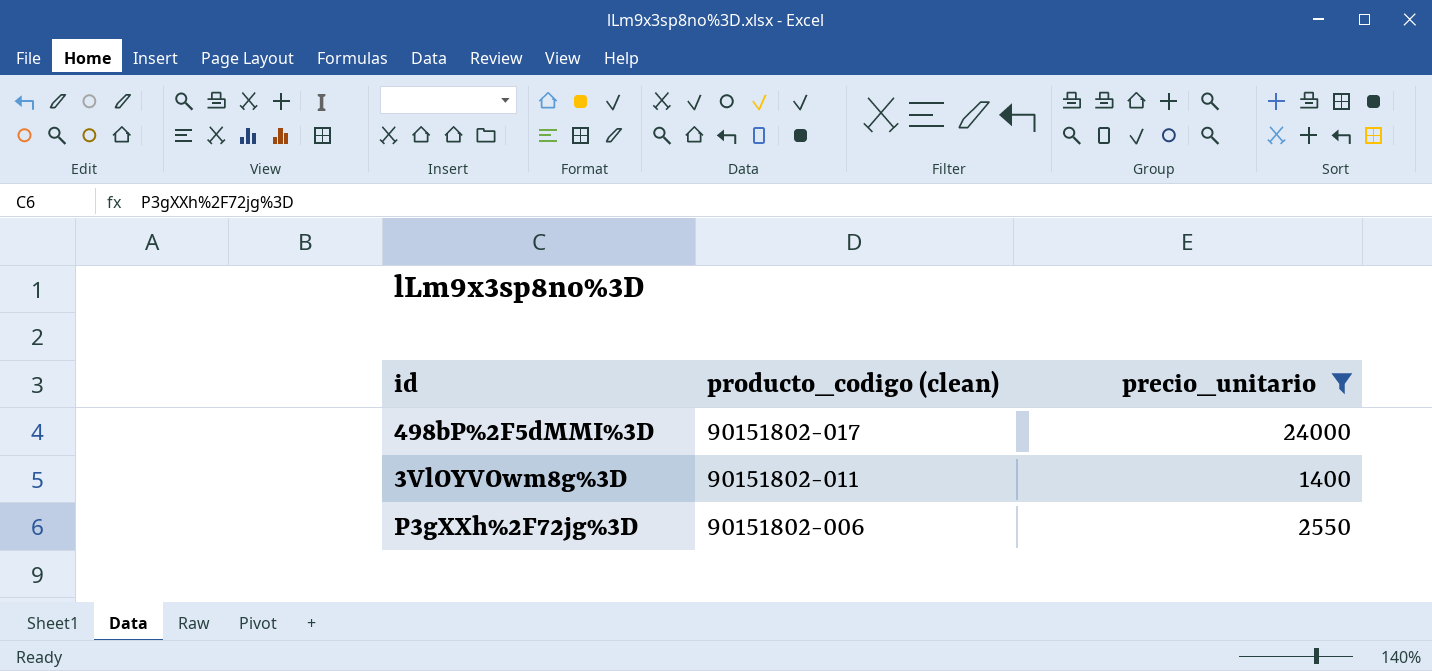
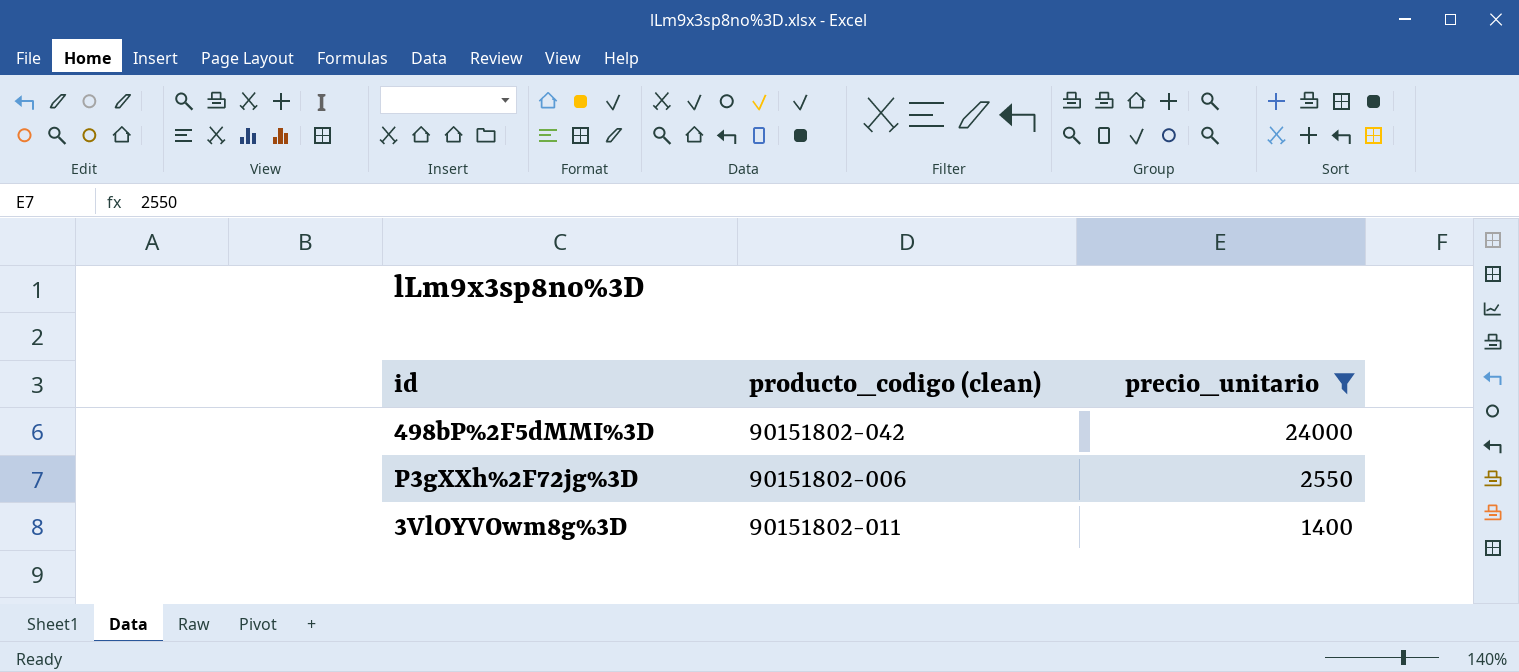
row order: producto_codigo (clean) descending -> precio_unitario descending
498bP%2F5dMMI%3D | producto_codigo (clean): 90151802-017 -> 90151802-042

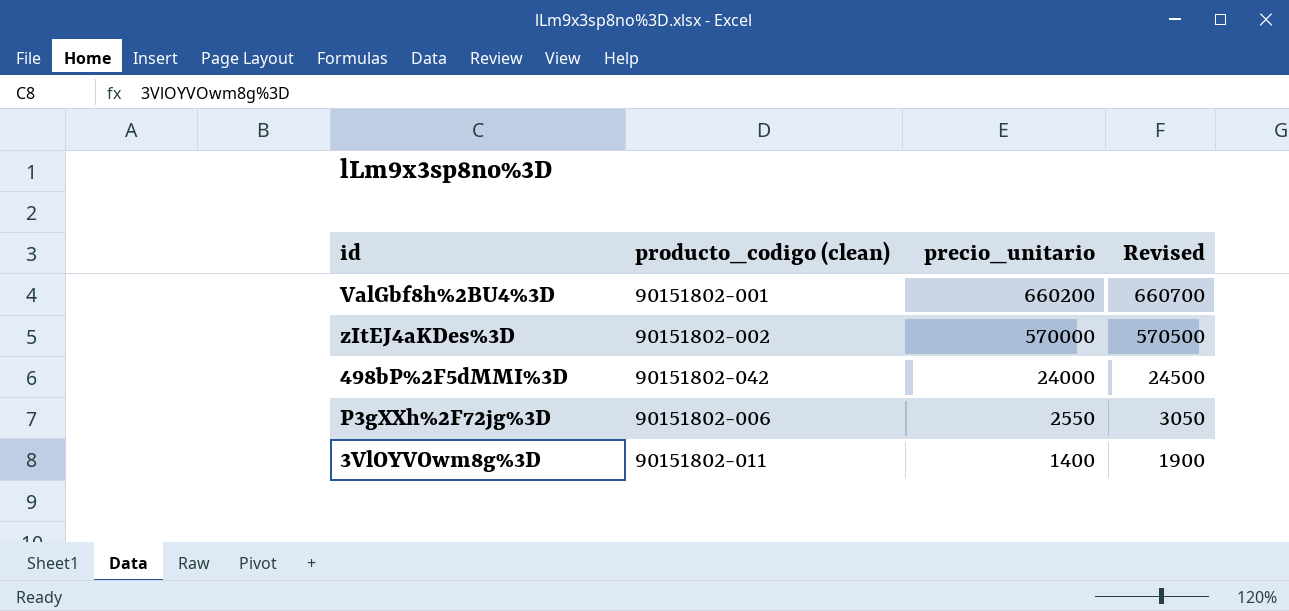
filter: precio_unitario <= 24000 -> none
column Revised | formula: none -> [precio_unitario] + 500

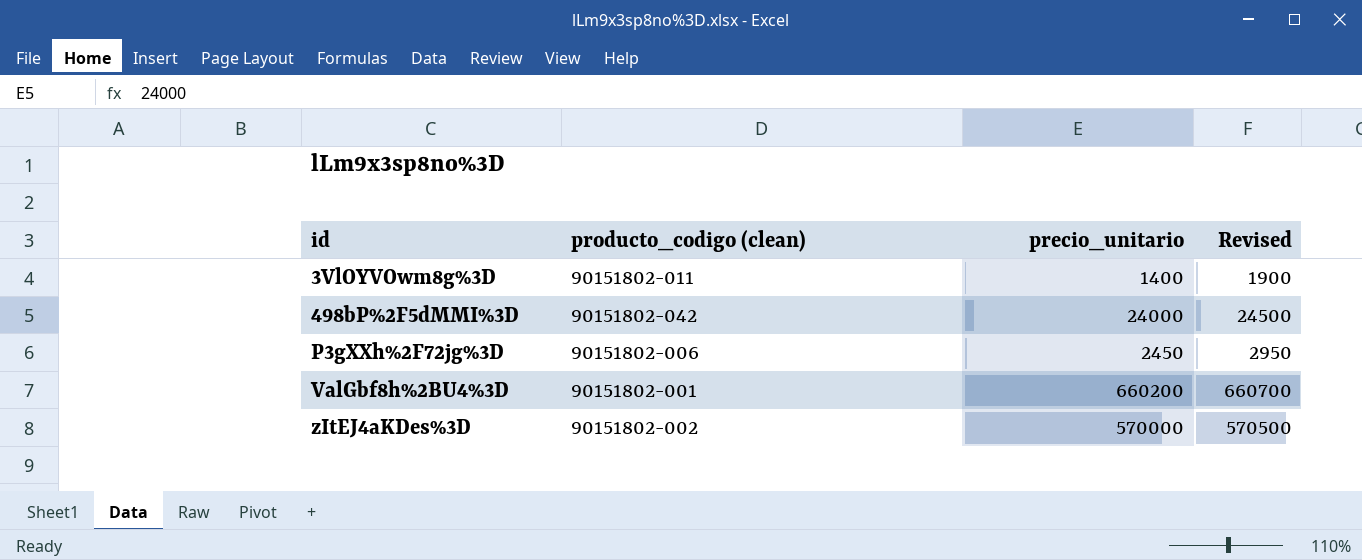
row order: precio_unitario descending -> id ascending
P3gXXh%2F72jg%3D | precio_unitario: 2550 -> 2450
P3gXXh%2F72jg%3D | Revised: 3050 -> 2950

